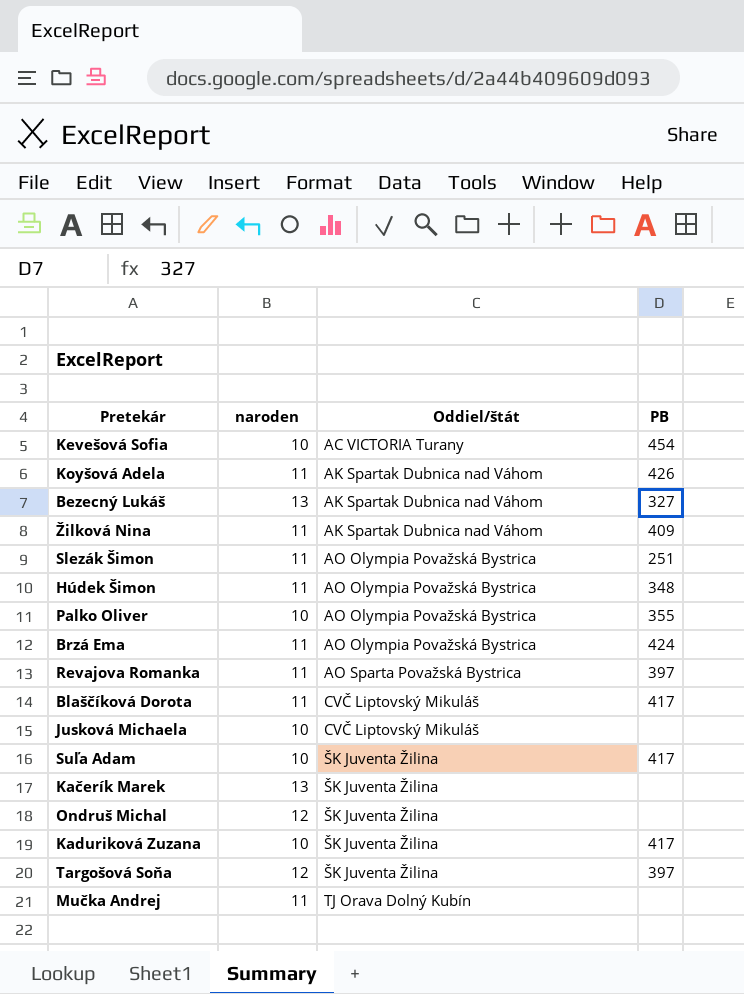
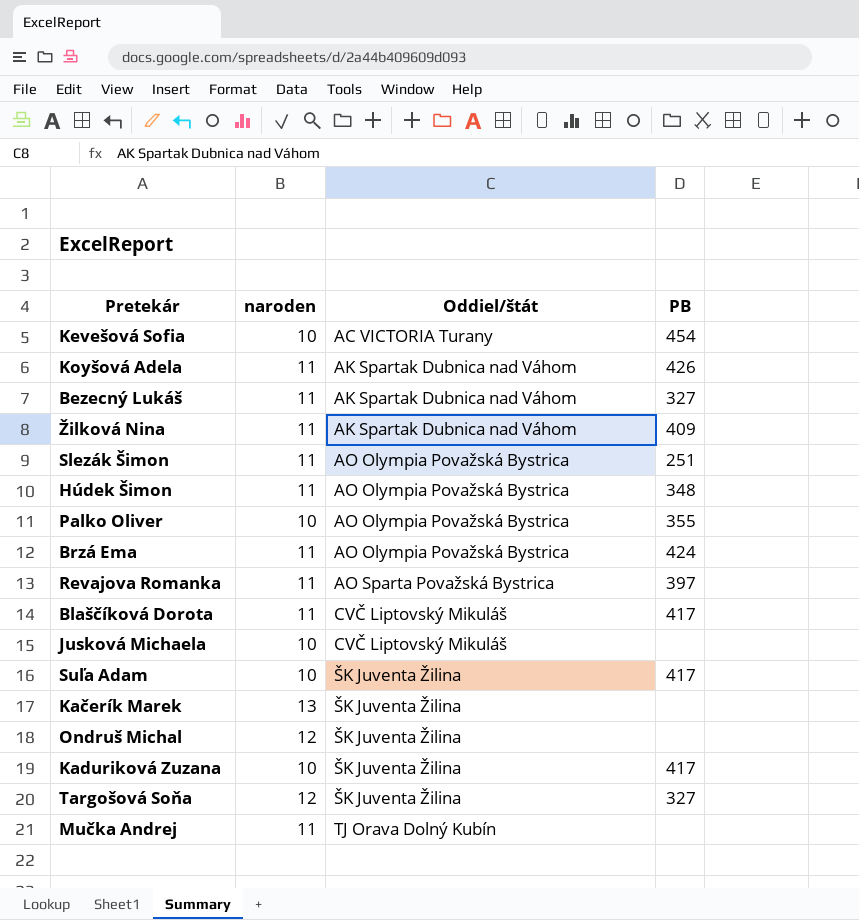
Bezecný Lukáš | naroden: 13 -> 11
Targošová Soňa | PB: 397 -> 327

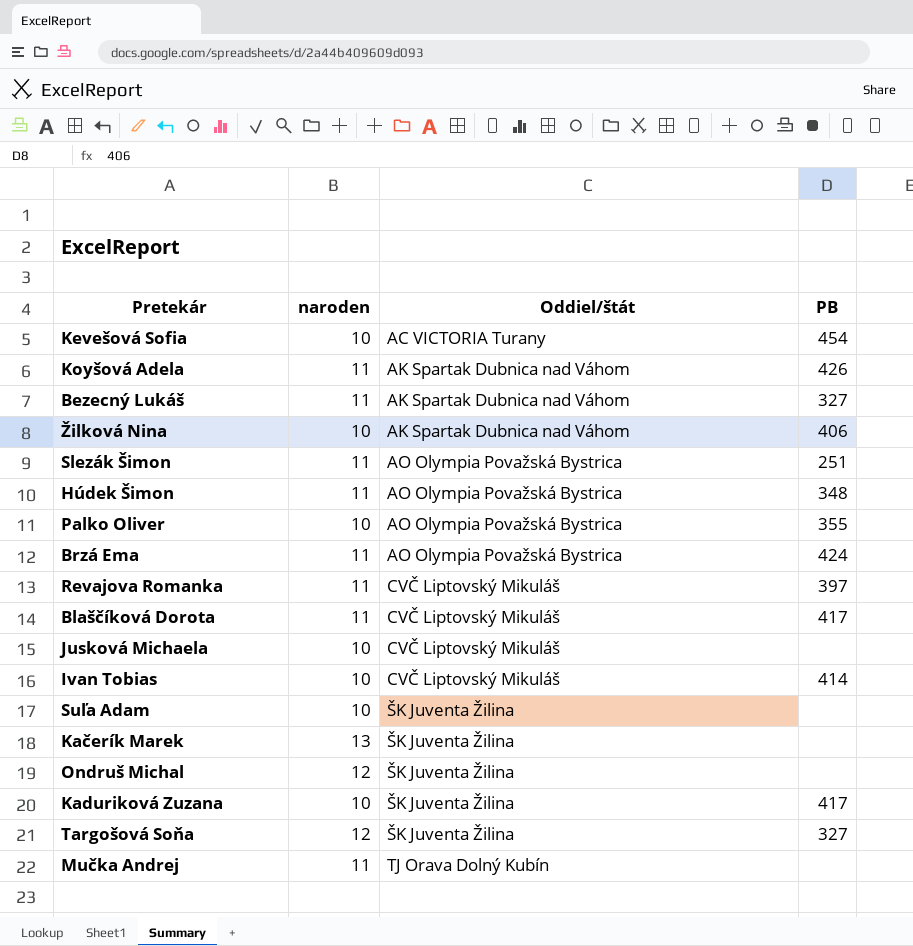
Žilková Nina | naroden: 11 -> 10
Žilková Nina | PB: 409 -> 406
Revajova Romanka | Oddiel/štát: AO Sparta Považská Bystrica -> CVČ Liptovský Mikuláš
row Ivan Tobias: none -> 10 | CVČ Liptovský Mikuláš | 414
Suľa Adam | PB: 417 -> none

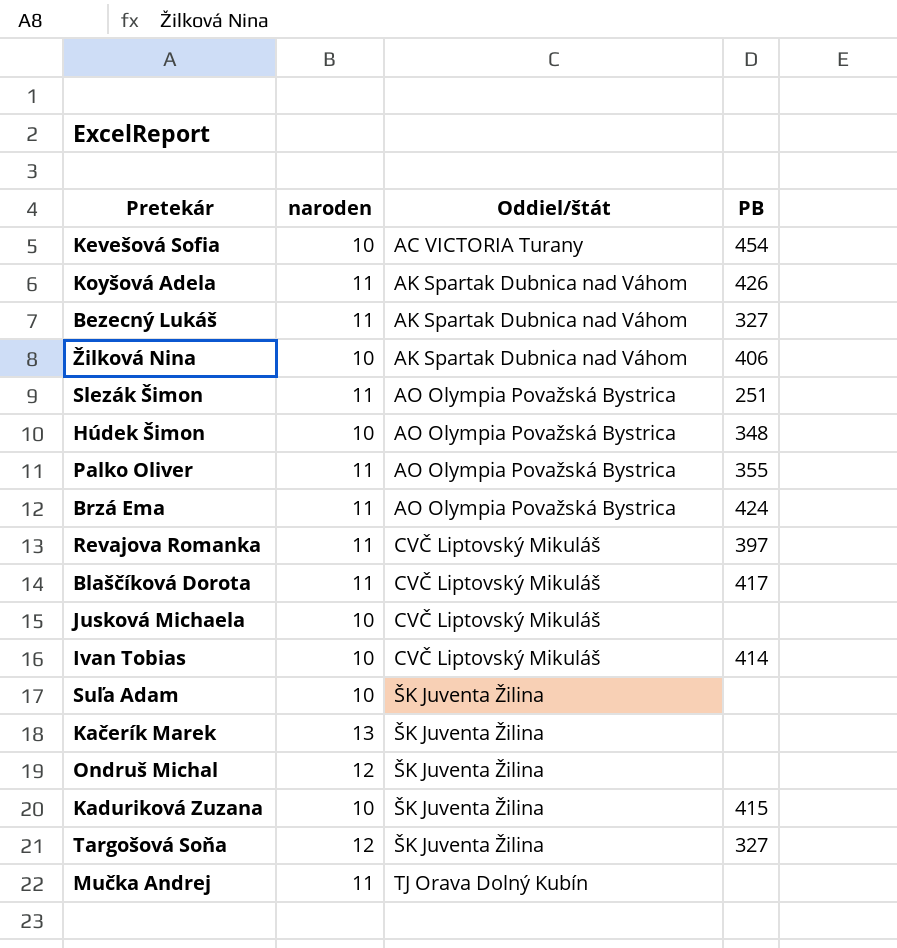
Húdek Šimon | naroden: 11 -> 10
Palko Oliver | naroden: 10 -> 11
Kaduriková Zuzana | PB: 417 -> 415

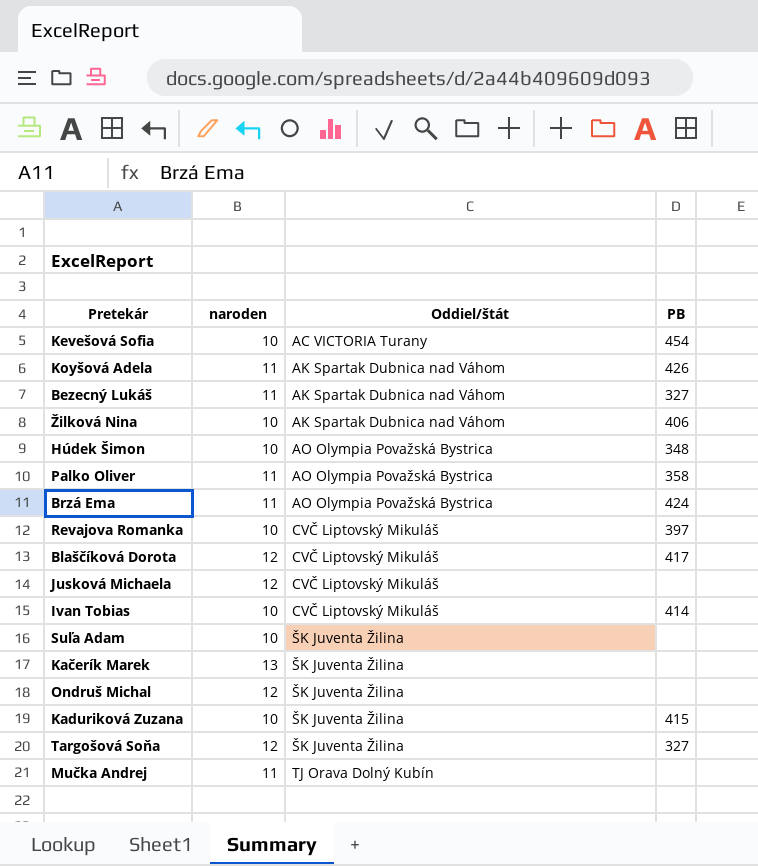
row Slezák Šimon: 11 | AO Olympia Považská Bystrica | 251 -> none
Palko Oliver | PB: 355 -> 358
Revajova Romanka | naroden: 11 -> 10
Blaščíková Dorota | naroden: 11 -> 12
Jusková Michaela | naroden: 10 -> 12

